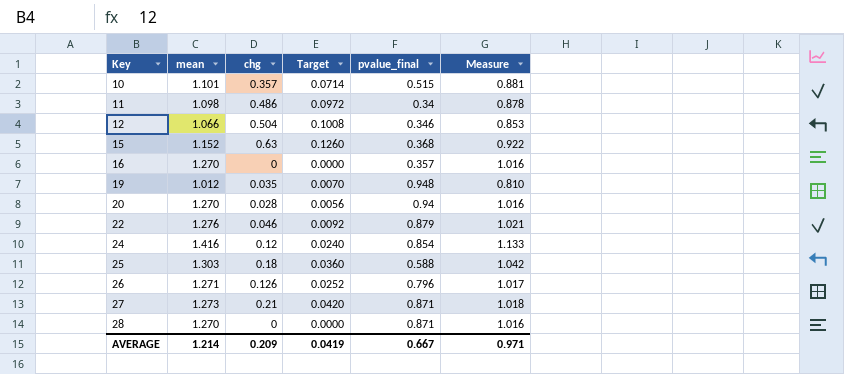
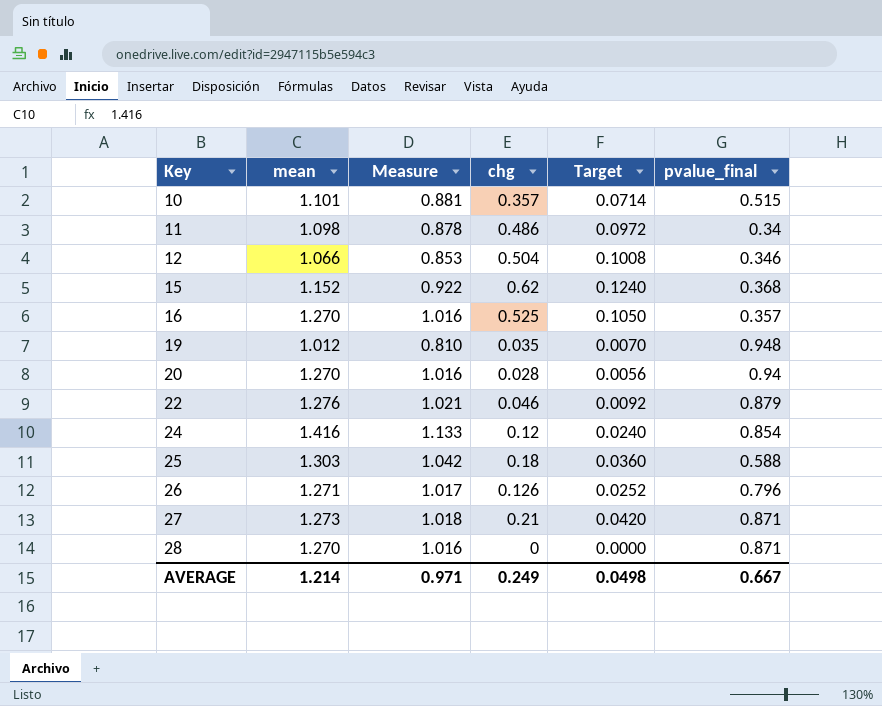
column Measure | position: 6 -> 3
15 | chg: 0.63 -> 0.62
15 | Target: 0.1260 -> 0.1240
16 | chg: 0 -> 0.525
16 | Target: 0.0000 -> 0.1050
AVERAGE | chg: 0.209 -> 0.249
AVERAGE | Target: 0.0419 -> 0.0498

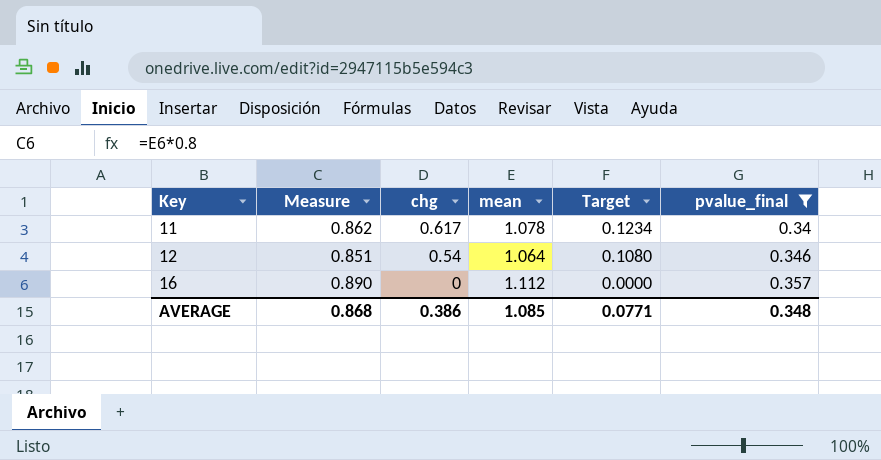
filter: none -> pvalue_final <= 0.357
column mean | position: 2 -> 4
11 | Measure: 0.878 -> 0.862
11 | chg: 0.486 -> 0.617
11 | mean: 1.098 -> 1.078
11 | Target: 0.0972 -> 0.1234
12 | Measure: 0.853 -> 0.851
12 | chg: 0.504 -> 0.54
12 | mean: 1.066 -> 1.064
12 | Target: 0.1008 -> 0.1080
16 | Measure: 1.016 -> 0.890
16 | chg: 0.525 -> 0
16 | mean: 1.270 -> 1.112
16 | Target: 0.1050 -> 0.0000
AVERAGE | Measure: 0.971 -> 0.868
AVERAGE | chg: 0.249 -> 0.386
AVERAGE | mean: 1.214 -> 1.085
AVERAGE | Target: 0.0498 -> 0.0771
AVERAGE | pvalue_final: 0.667 -> 0.348

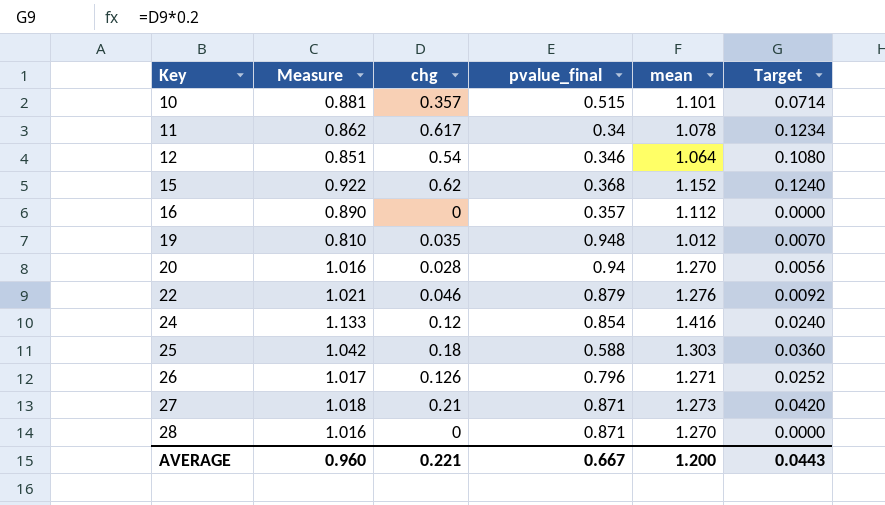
filter: pvalue_final <= 0.357 -> none
column pvalue_final | position: 6 -> 4
AVERAGE | Measure: 0.868 -> 0.960
AVERAGE | chg: 0.386 -> 0.221
AVERAGE | pvalue_final: 0.348 -> 0.667
AVERAGE | mean: 1.085 -> 1.200
AVERAGE | Target: 0.0771 -> 0.0443

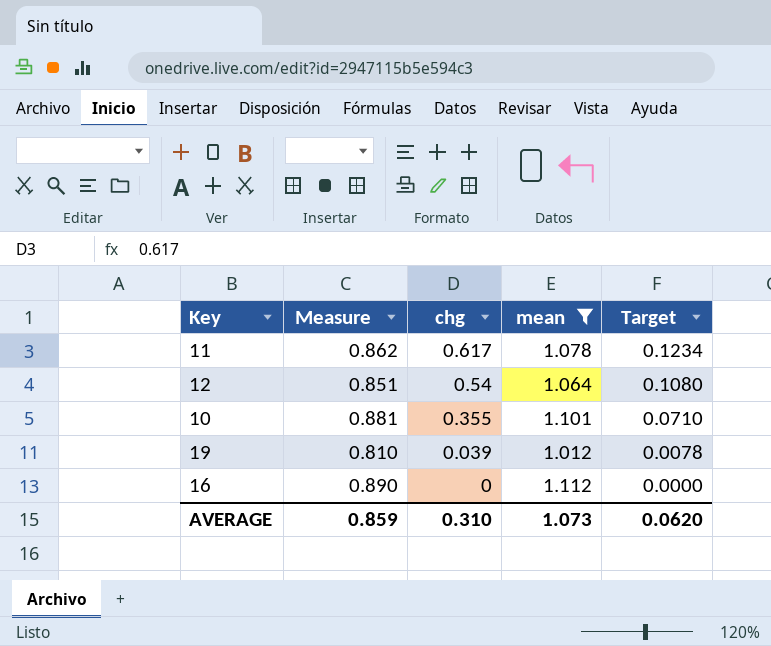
filter: none -> mean <= 1.112
row order: Key ascending -> chg descending
column pvalue_final | position: 4 -> none
10 | chg: 0.357 -> 0.355
10 | Target: 0.0714 -> 0.0710
19 | chg: 0.035 -> 0.039
19 | Target: 0.0070 -> 0.0078
AVERAGE | Measure: 0.960 -> 0.859
AVERAGE | chg: 0.221 -> 0.310
AVERAGE | mean: 1.200 -> 1.073
AVERAGE | Target: 0.0443 -> 0.0620

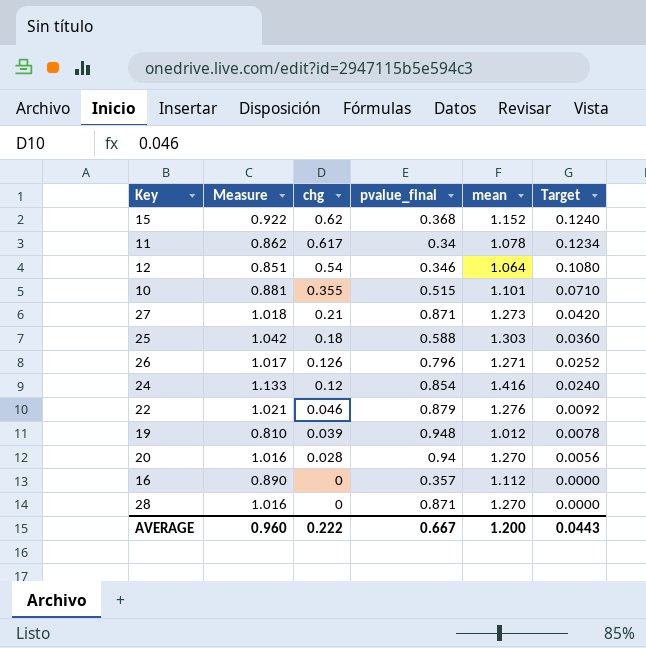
filter: mean <= 1.112 -> none
column pvalue_final | position: none -> 4
AVERAGE | Measure: 0.859 -> 0.960
AVERAGE | chg: 0.310 -> 0.222
AVERAGE | mean: 1.073 -> 1.200
AVERAGE | Target: 0.0620 -> 0.0443

